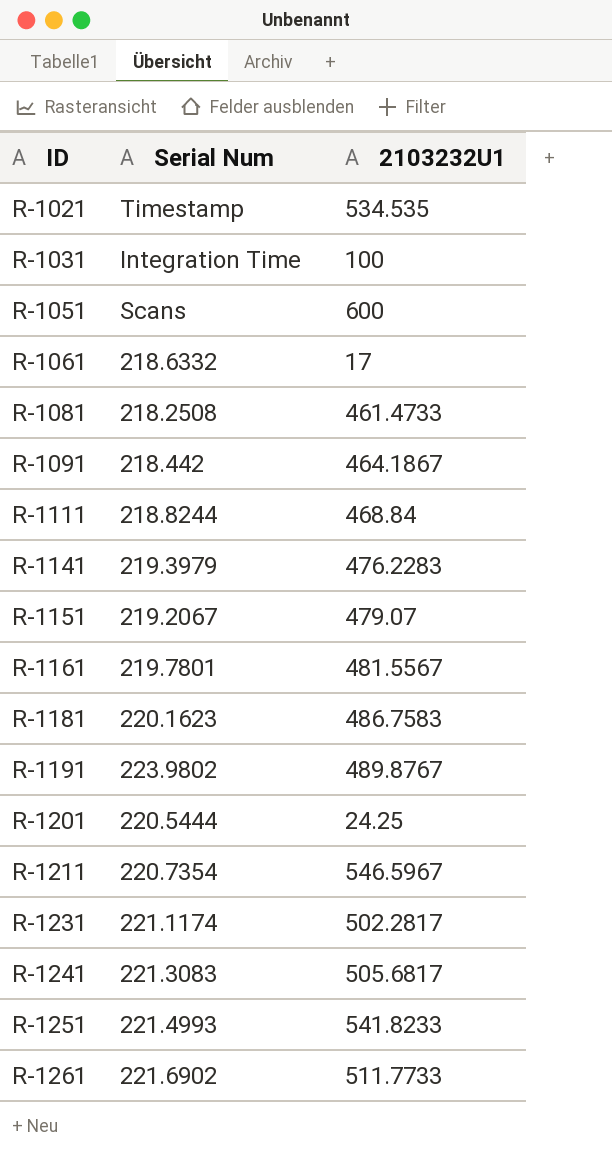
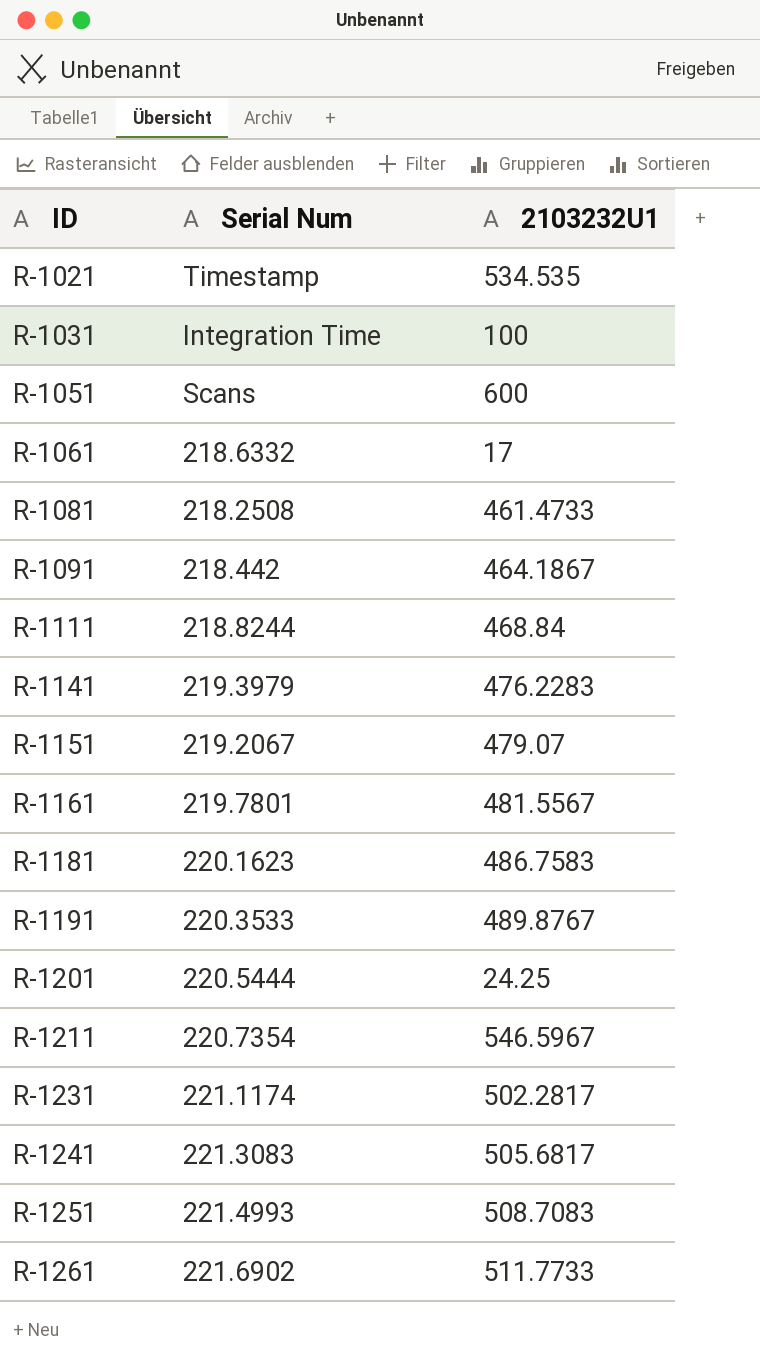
R-1191 | Serial Num: 223.9802 -> 220.3533
R-1251 | 2103232U1: 541.8233 -> 508.7083

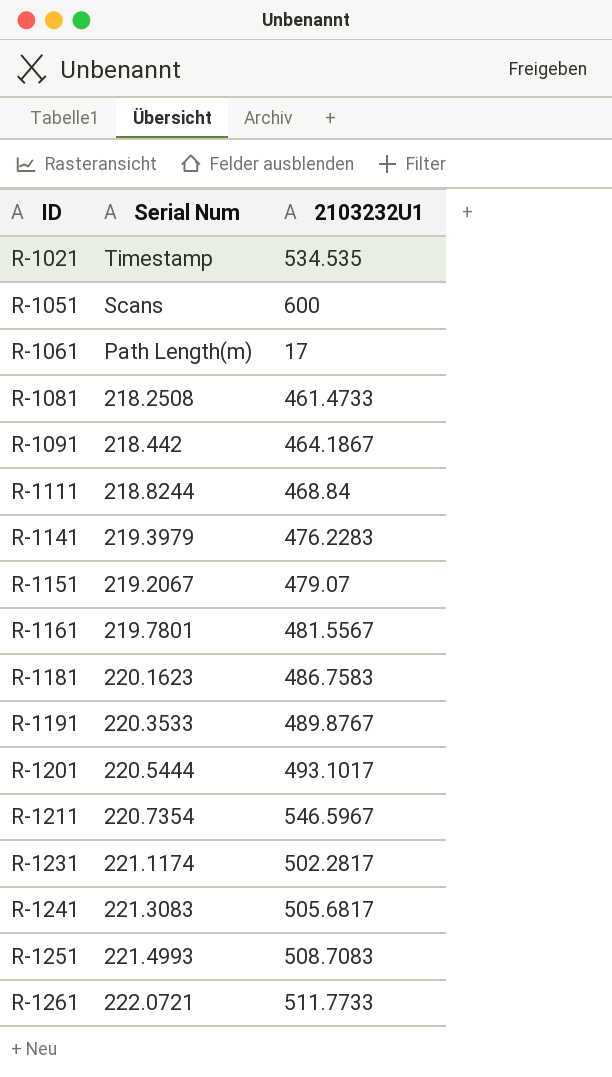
row R-1031: Integration Time | 100 -> none
R-1061 | Serial Num: 218.6332 -> Path Length(m)
R-1201 | 2103232U1: 24.25 -> 493.1017
R-1261 | Serial Num: 221.6902 -> 222.0721

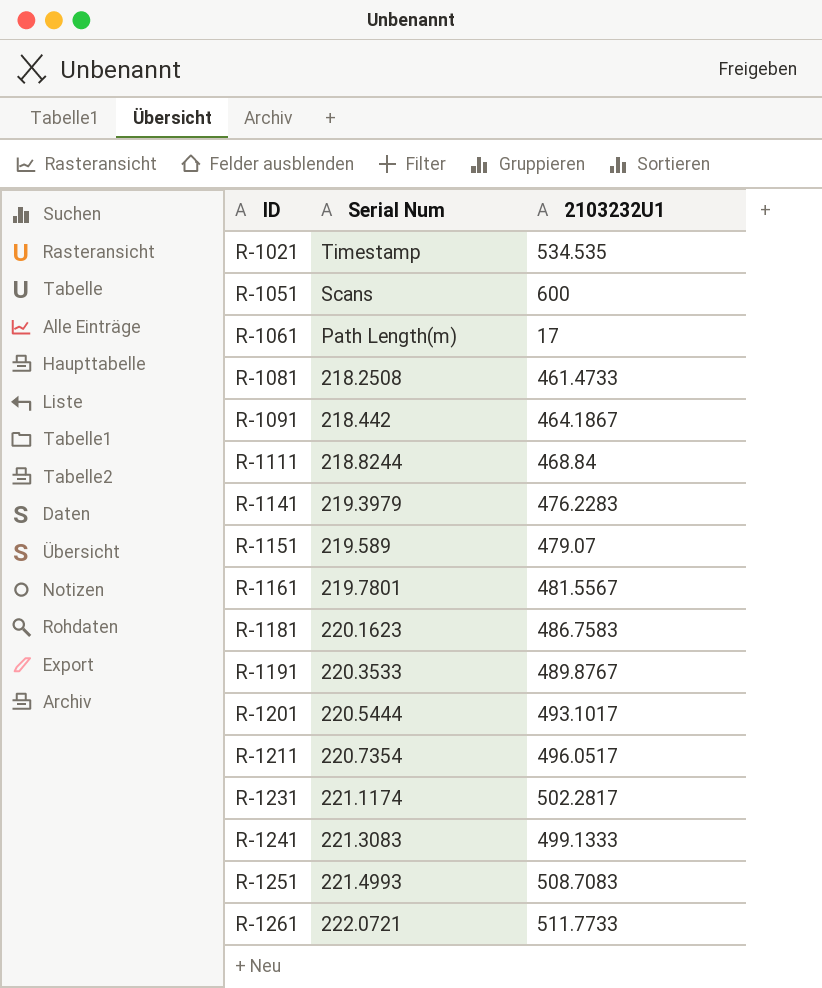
R-1151 | Serial Num: 219.2067 -> 219.589
R-1211 | 2103232U1: 546.5967 -> 496.0517
R-1241 | 2103232U1: 505.6817 -> 499.1333

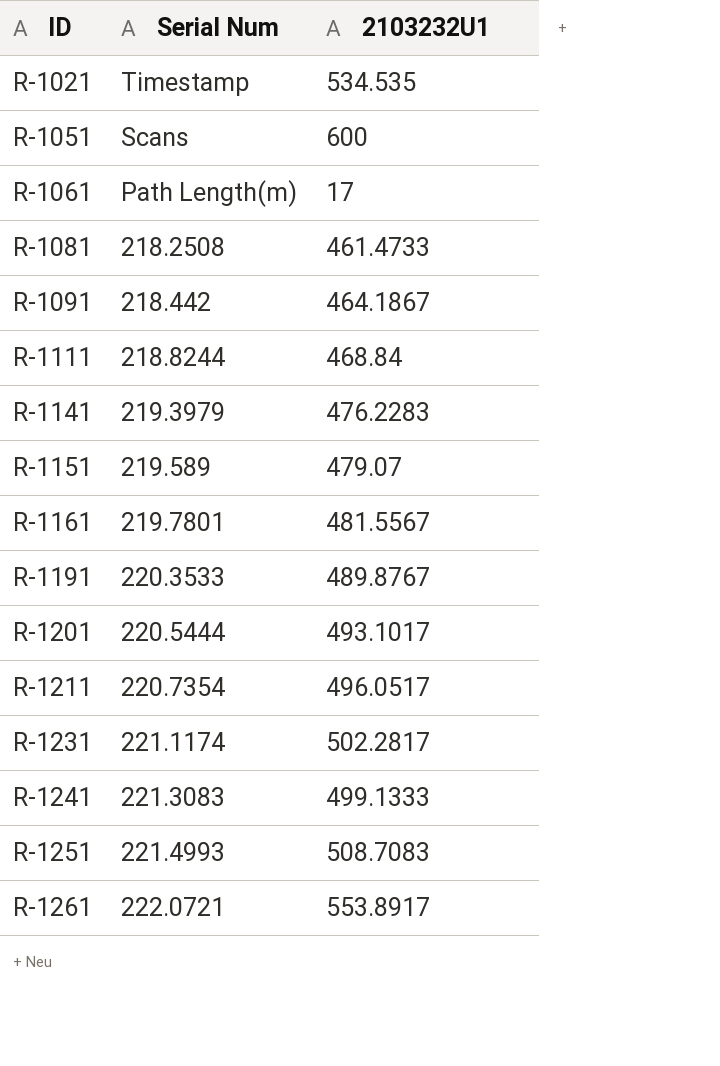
row R-1181: 220.1623 | 486.7583 -> none
R-1261 | 2103232U1: 511.7733 -> 553.8917

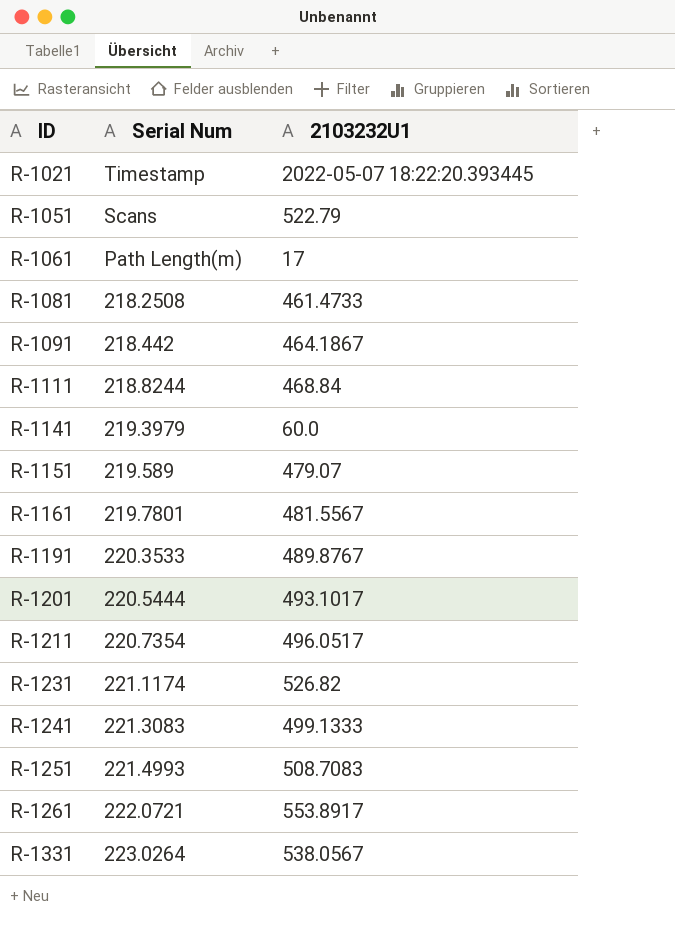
R-1021 | 2103232U1: 534.535 -> 2022-05-07 18:22:20.393445
R-1051 | 2103232U1: 600 -> 522.79
R-1141 | 2103232U1: 476.2283 -> 60.0
R-1231 | 2103232U1: 502.2817 -> 526.82
row R-1331: none -> 223.0264 | 538.0567

